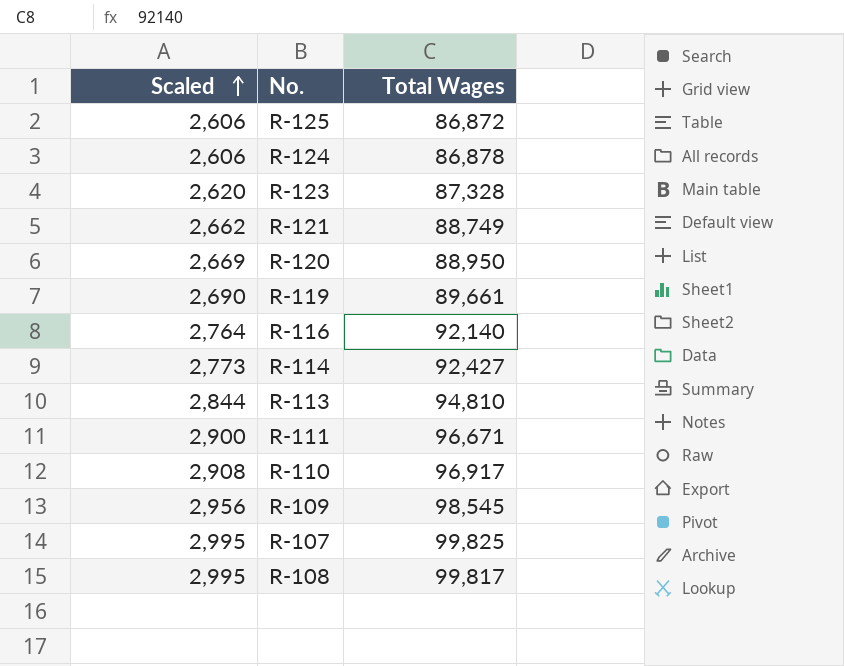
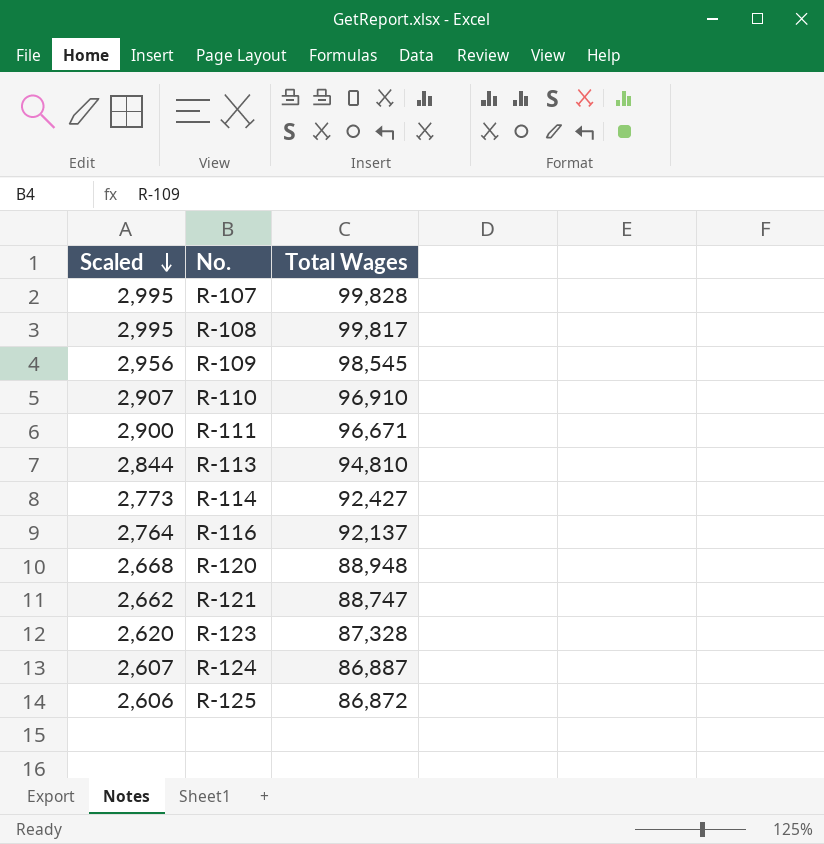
row order: Scaled ascending -> Scaled descending
row R-119: 2,690 | 89,661 -> none
R-107 | Total Wages: 99,825 -> 99,828
R-110 | Scaled: 2,908 -> 2,907
R-110 | Total Wages: 96,917 -> 96,910
R-116 | Total Wages: 92,140 -> 92,137
R-120 | Scaled: 2,669 -> 2,668
R-120 | Total Wages: 88,950 -> 88,948
R-121 | Total Wages: 88,749 -> 88,747
R-124 | Scaled: 2,606 -> 2,607
R-124 | Total Wages: 86,878 -> 86,887

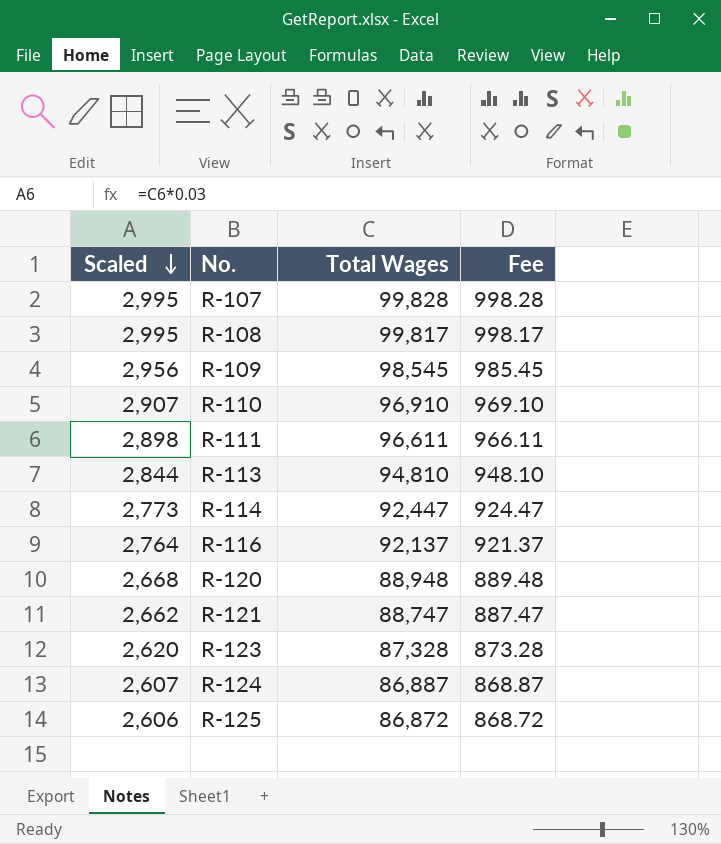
column Fee | formula: none -> [Total Wages] * 0.01
R-111 | Scaled: 2,900 -> 2,898
R-111 | Total Wages: 96,671 -> 96,611
R-114 | Total Wages: 92,427 -> 92,447

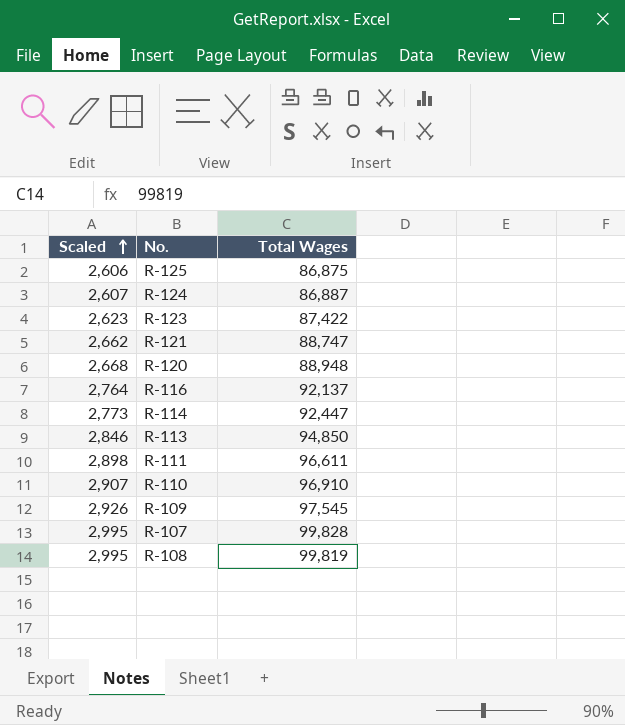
row order: Scaled descending -> Scaled ascending
column Fee | formula: [Total Wages] * 0.01 -> none
R-125 | Total Wages: 86,872 -> 86,875
R-123 | Scaled: 2,620 -> 2,623
R-123 | Total Wages: 87,328 -> 87,422
R-113 | Scaled: 2,844 -> 2,846
R-113 | Total Wages: 94,810 -> 94,850
R-109 | Scaled: 2,956 -> 2,926
R-109 | Total Wages: 98,545 -> 97,545
R-108 | Total Wages: 99,817 -> 99,819

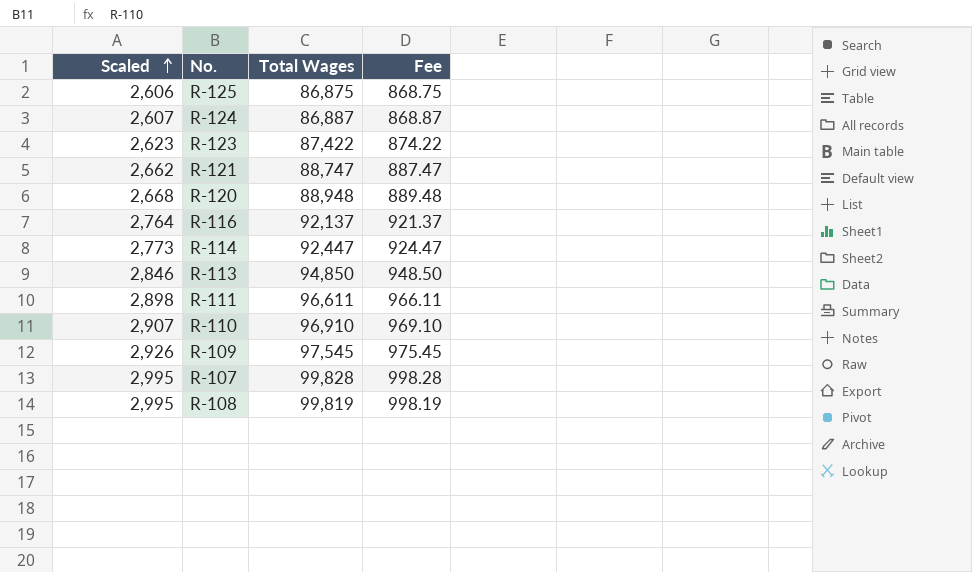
column Fee | formula: none -> [Total Wages] * 0.01

